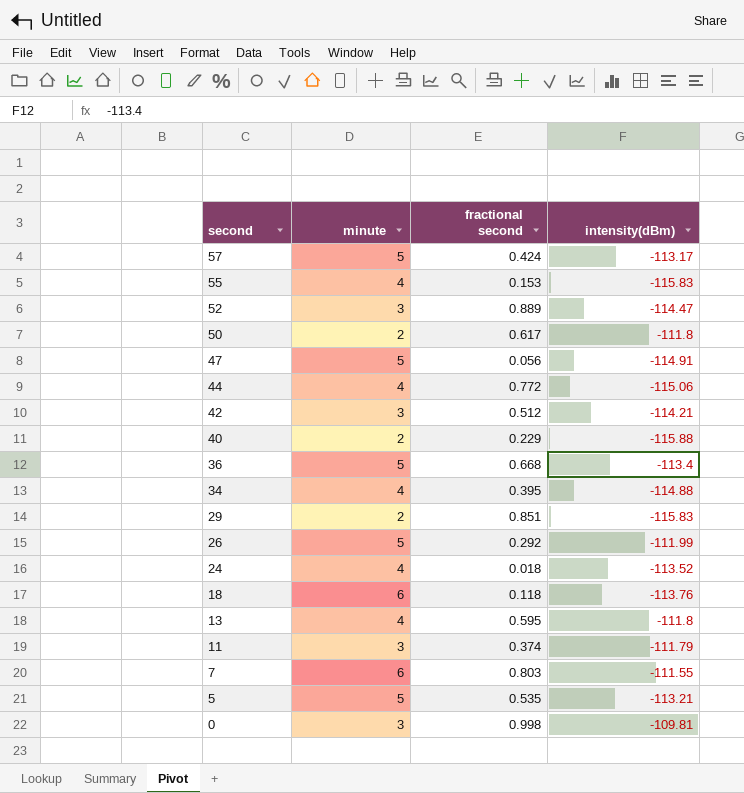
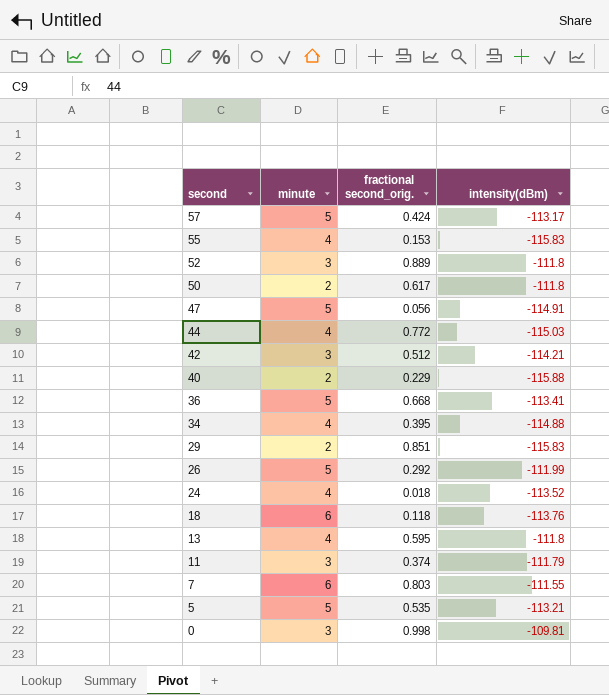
column name: fractional second -> fractional second_orig.
52 | intensity(dBm): -114.47 -> -111.8
44 | intensity(dBm): -115.06 -> -115.03
36 | intensity(dBm): -113.4 -> -113.41

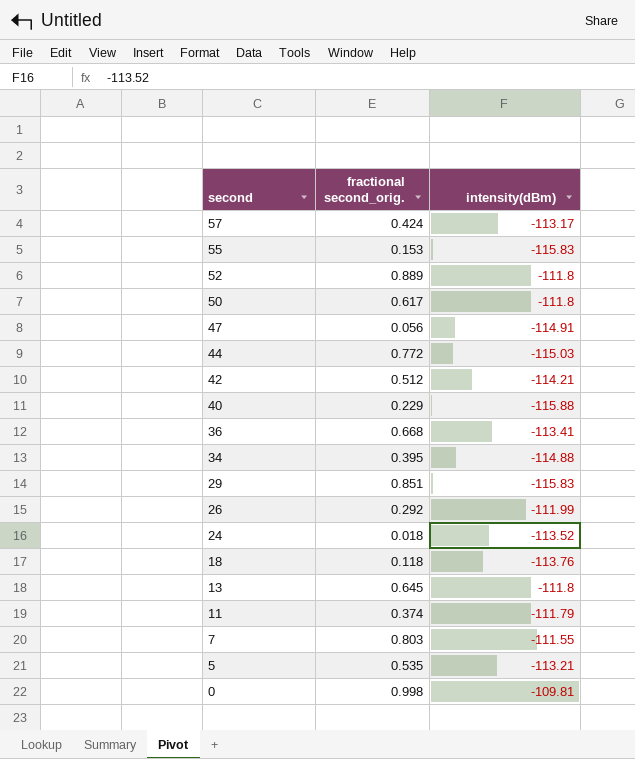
column minute | position: 2 -> none
13 | fractional second_orig.: 0.595 -> 0.645

